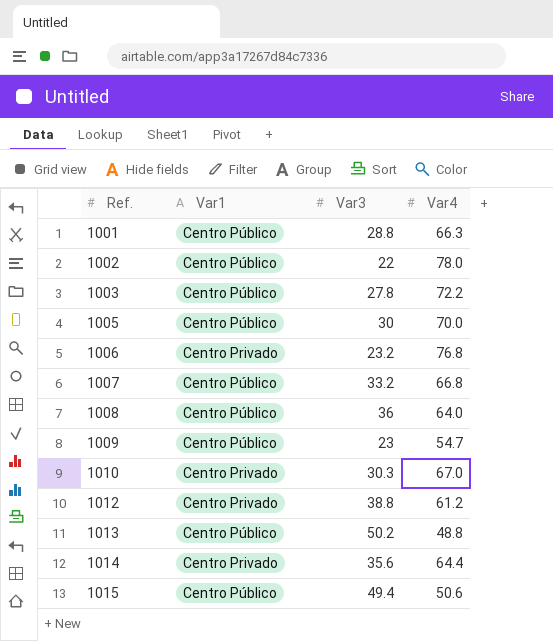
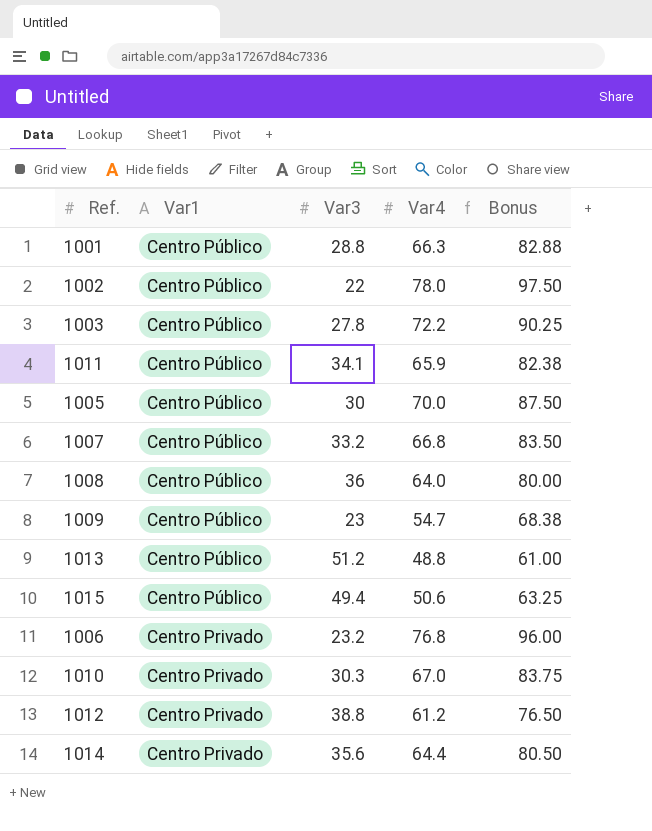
row order: Ref. ascending -> Var1 descending
column Bonus | formula: none -> [Var4] * 1.25
row 1011: none -> Centro Público | 34.1 | 65.9 | 82.38
1013 | Var3: 50.2 -> 51.2

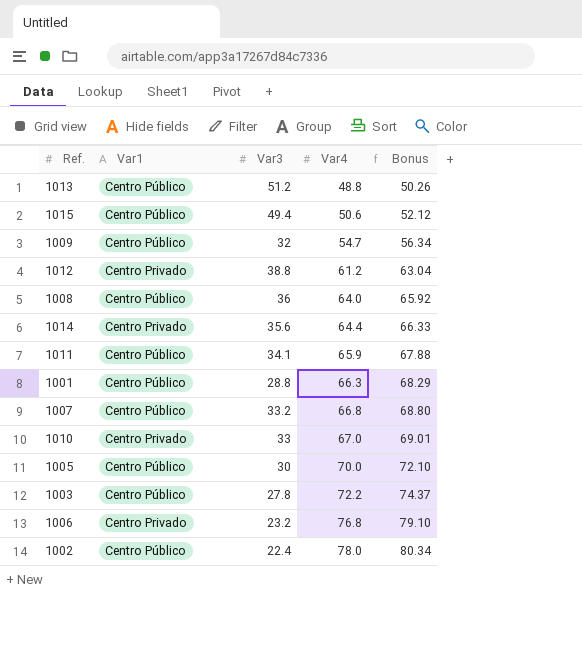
row order: Var1 descending -> Var4 ascending
column Bonus | formula: [Var4] * 1.25 -> [Var4] * 1.03
1009 | Var3: 23 -> 32
1010 | Var3: 30.3 -> 33
1002 | Var3: 22 -> 22.4

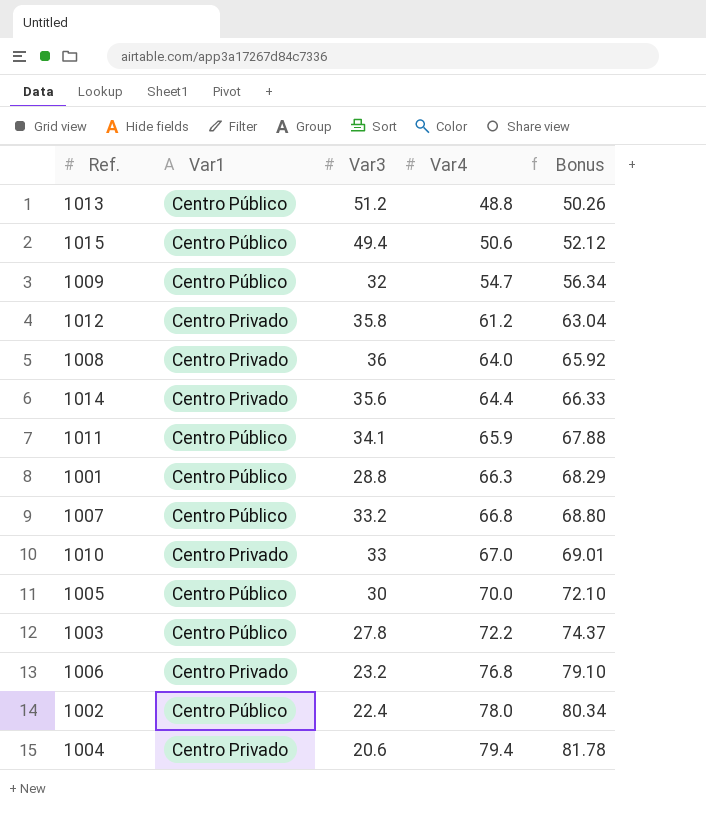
1012 | Var3: 38.8 -> 35.8
1008 | Var1: Centro Público -> Centro Privado
row 1004: none -> Centro Privado | 20.6 | 79.4 | 81.78

